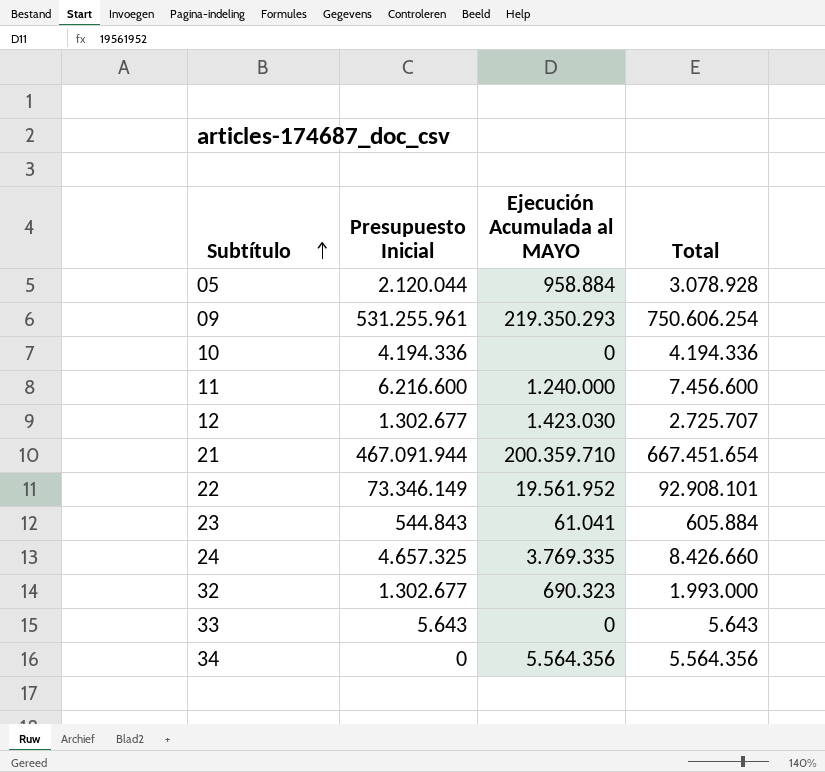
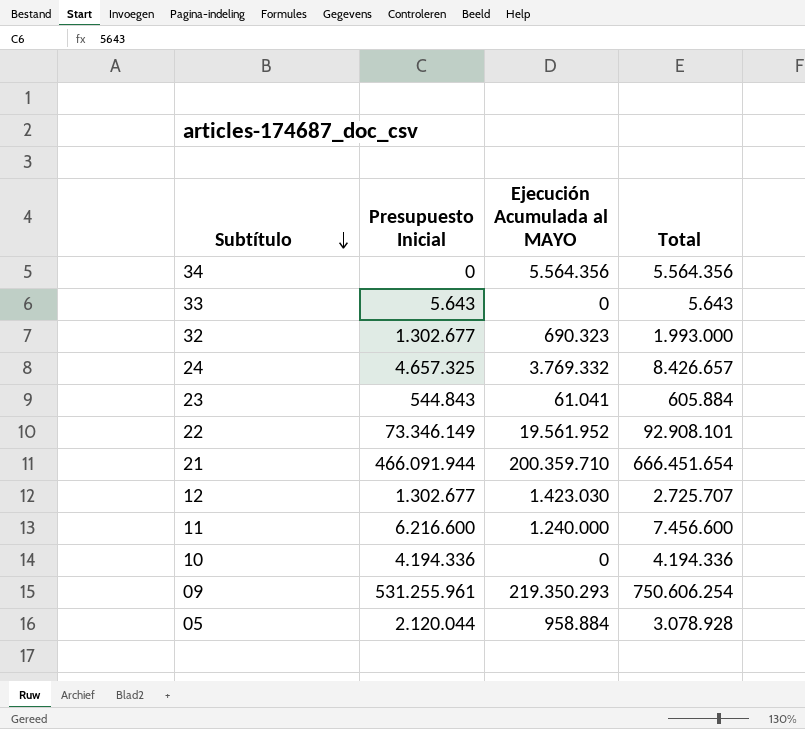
row order: Subtítulo ascending -> Subtítulo descending
24 | Ejecución Acumulada al MAYO: 3.769.335 -> 3.769.332
24 | Total: 8.426.660 -> 8.426.657
21 | Presupuesto Inicial: 467.091.944 -> 466.091.944
21 | Total: 667.451.654 -> 666.451.654

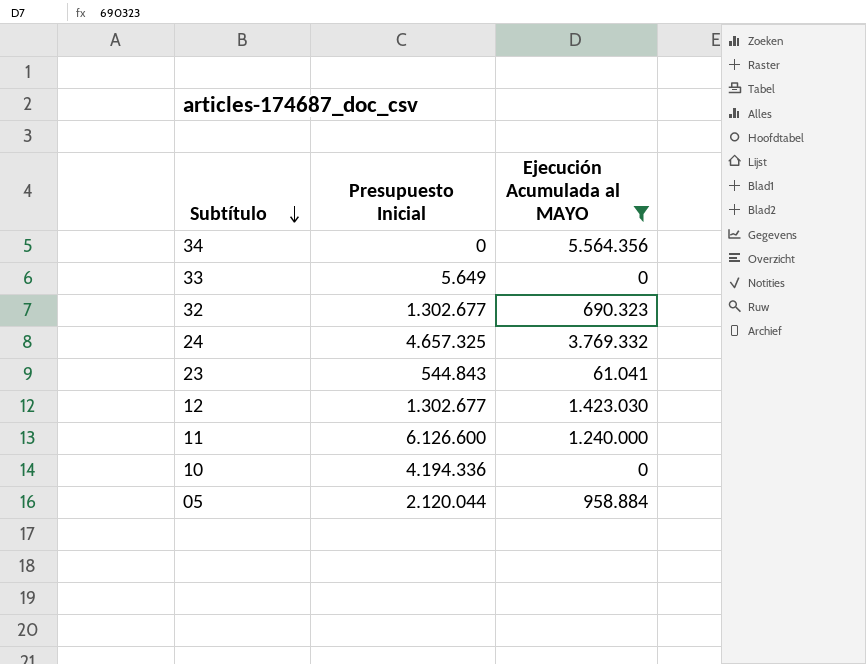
filter: none -> Ejecución Acumulada al MAYO <= 5.564.356
column Total | formula: [Presupuesto Inicial] + [Ejecución Acumulada al MAYO] -> none
33 | Presupuesto Inicial: 5.643 -> 5.649
11 | Presupuesto Inicial: 6.216.600 -> 6.126.600

